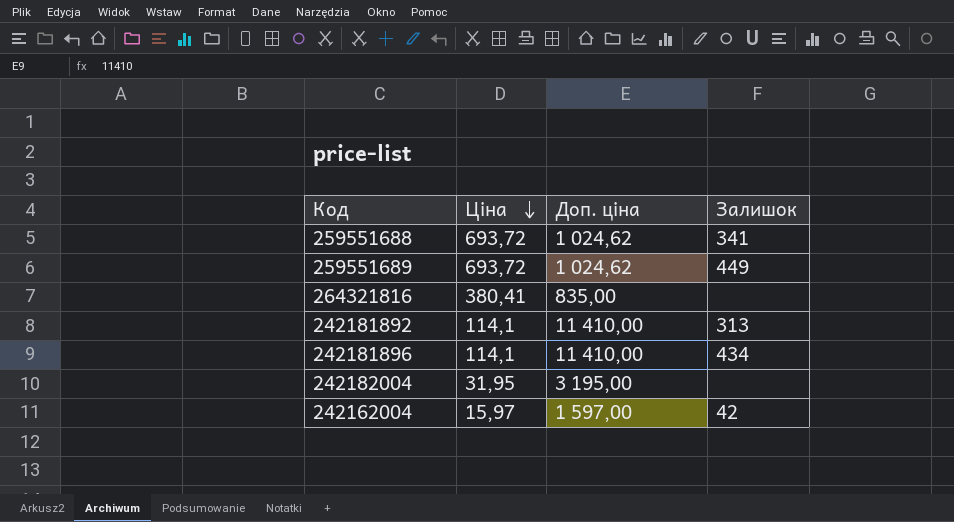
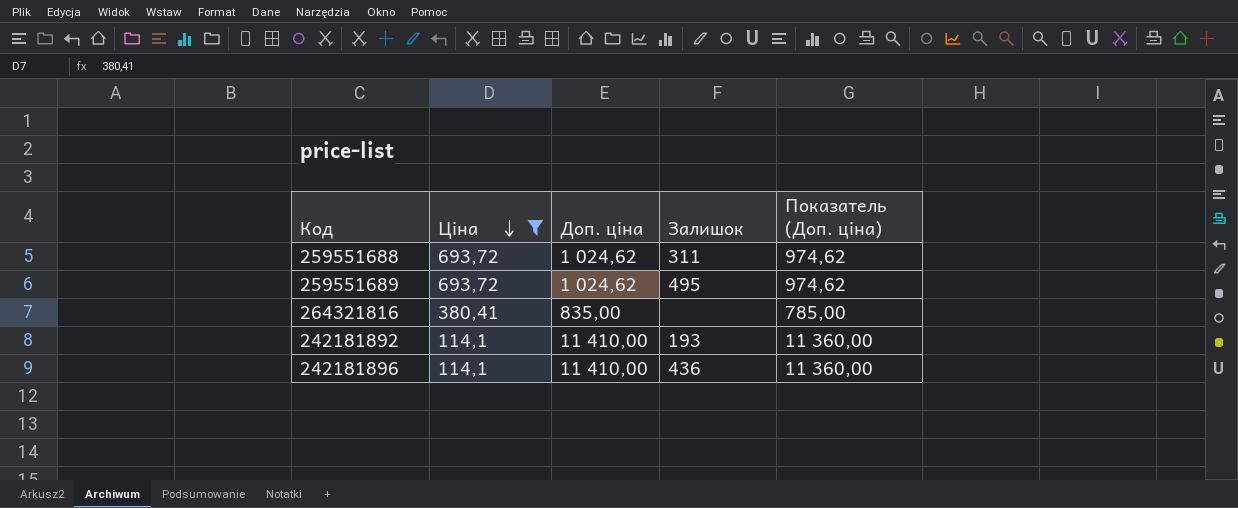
filter: none -> Ціна >= 114,1
column Показатель (Доп. ціна) | formula: none -> [Доп. ціна] - 50
259551688 | Залишок: 341 -> 311
259551689 | Залишок: 449 -> 495
242181892 | Залишок: 313 -> 193
242181896 | Залишок: 434 -> 436

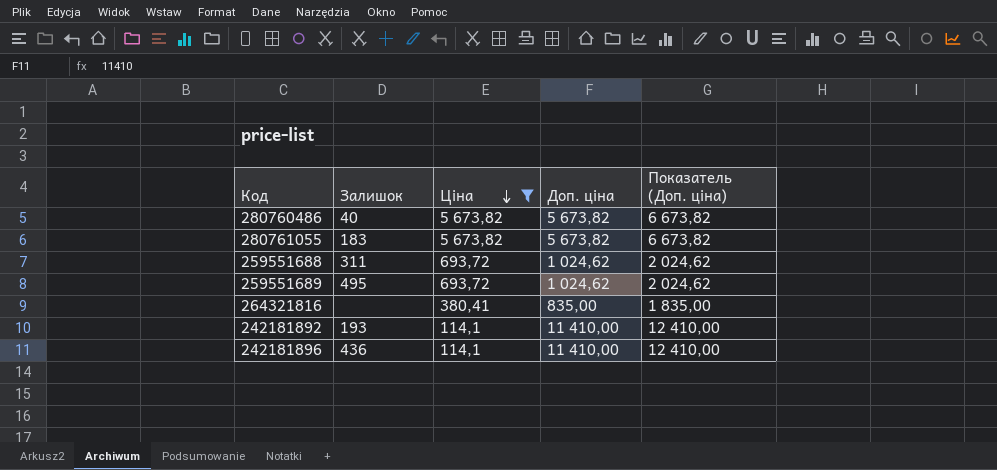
column Залишок | position: 4 -> 2
column Показатель (Доп. ціна) | formula: [Доп. ціна] - 50 -> [Доп. ціна] + 1000
row 280760486: none -> 40 | 5 673,82 | 5 673,82 | 6 673,82
row 280761055: none -> 183 | 5 673,82 | 5 673,82 | 6 673,82

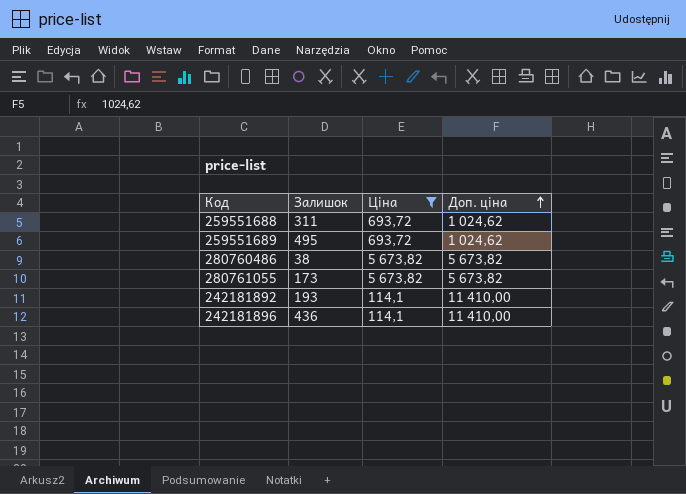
row order: Ціна descending -> Доп. ціна ascending
column Показатель (Доп. ціна) | formula: [Доп. ціна] + 1000 -> none
row 264321816: none | 380,41 | 835,00 | 1 835,00 -> none
280760486 | Залишок: 40 -> 38
280761055 | Залишок: 183 -> 173

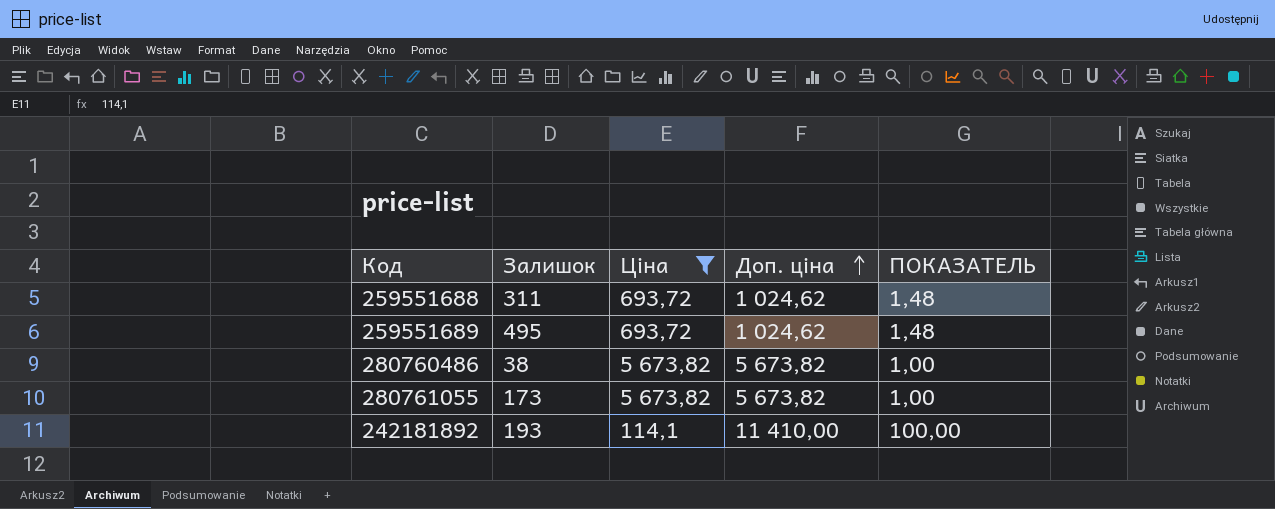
column ПОКАЗАТЕЛЬ | formula: none -> [Доп. ціна] / [Ціна]
row 242181896: 436 | 114,1 | 11 410,00 -> none

